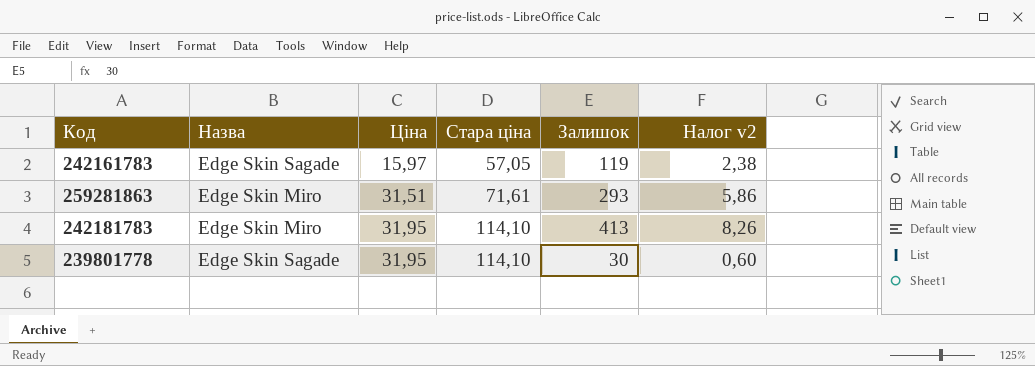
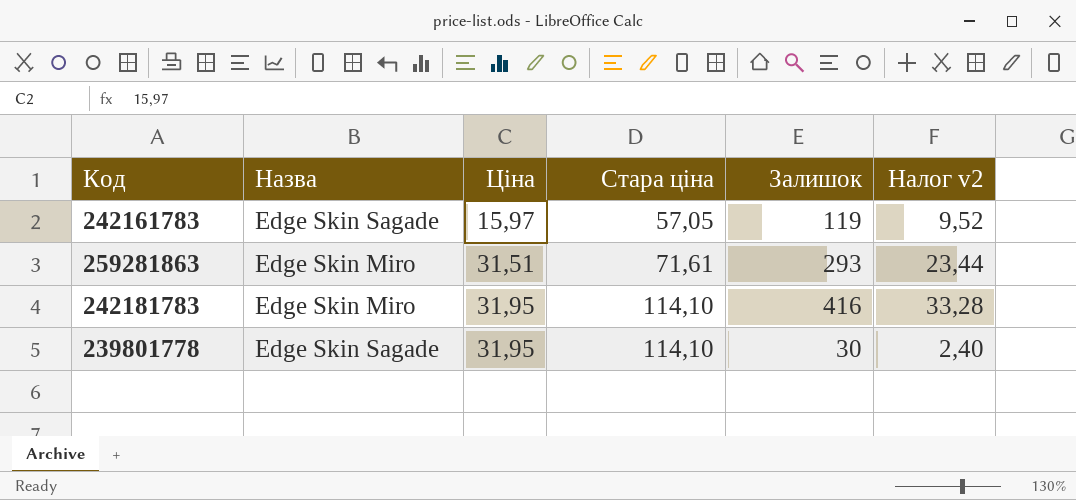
column Налог v2 | formula: [Залишок] * 0,02 -> [Залишок] * 0,08
242181783 | Залишок: 413 -> 416

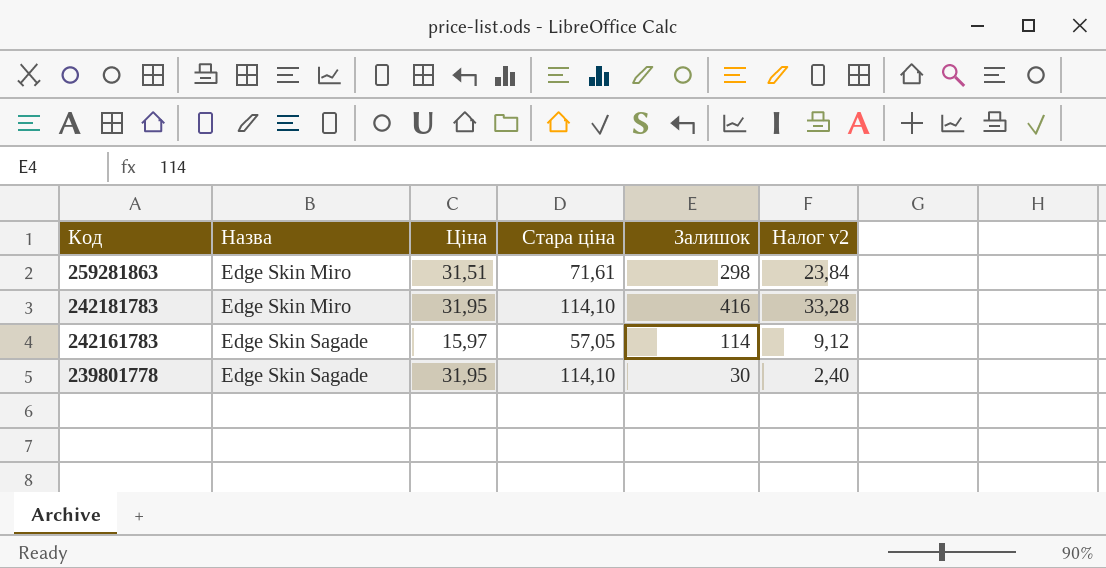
row order: Ціна ascending -> Код descending
259281863 | Залишок: 293 -> 298
259281863 | Налог v2: 23,44 -> 23,84
242161783 | Залишок: 119 -> 114
242161783 | Налог v2: 9,52 -> 9,12

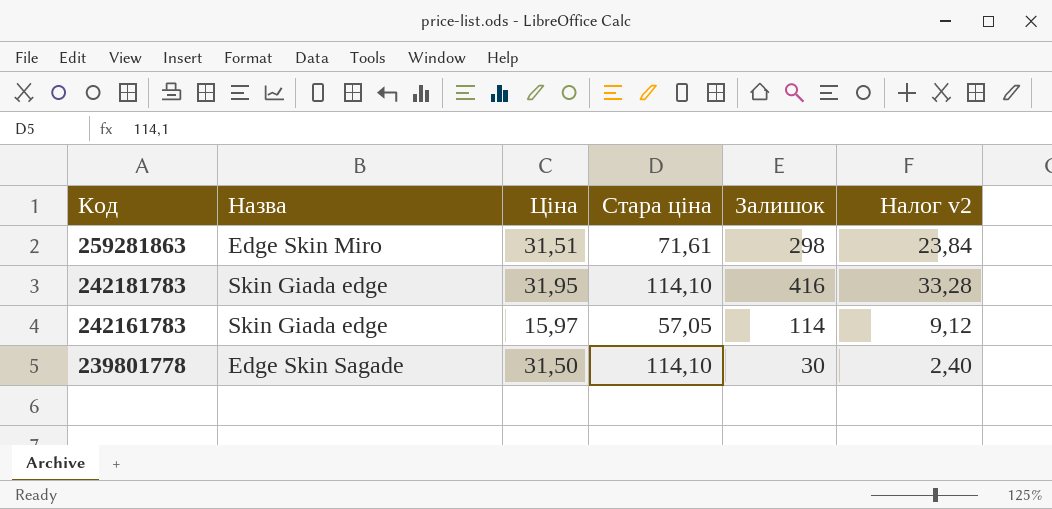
242181783 | Назва: Edge Skin Miro -> Skin Giada edge
242161783 | Назва: Edge Skin Sagade -> Skin Giada edge
239801778 | Ціна: 31,95 -> 31,50

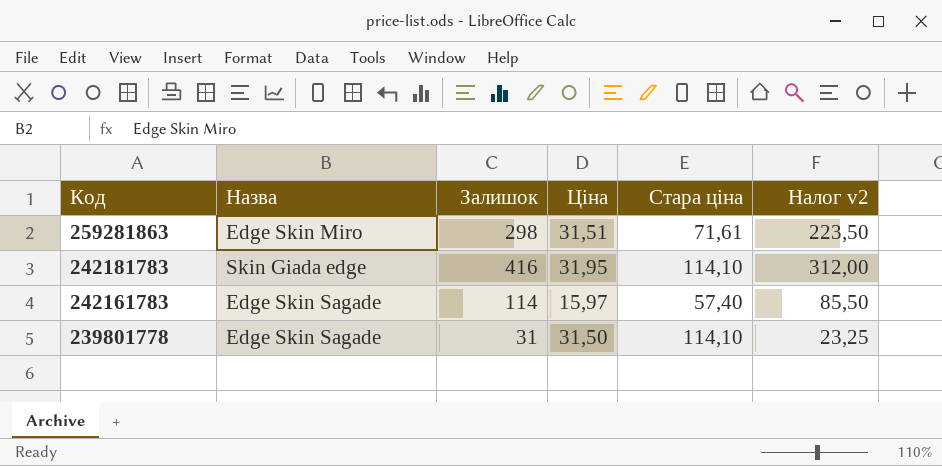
column Залишок | position: 5 -> 3
column Налог v2 | formula: [Залишок] * 0,08 -> [Залишок] * 0,75
242161783 | Назва: Skin Giada edge -> Edge Skin Sagade
242161783 | Стара ціна: 57,05 -> 57,40
239801778 | Залишок: 30 -> 31

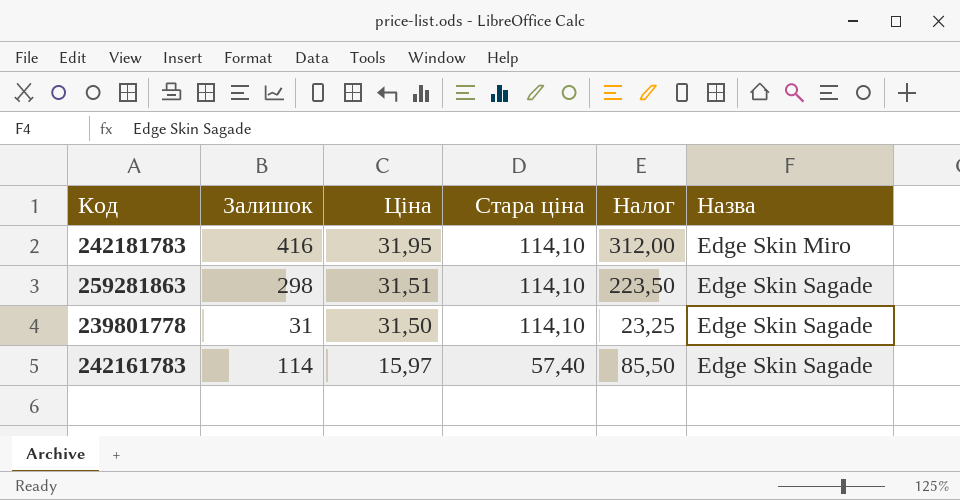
row order: Код descending -> Ціна descending
column name: Налог v2 -> Налог
column Назва | position: 2 -> 6
242181783 | Назва: Skin Giada edge -> Edge Skin Miro
259281863 | Стара ціна: 71,61 -> 114,10
259281863 | Назва: Edge Skin Miro -> Edge Skin Sagade

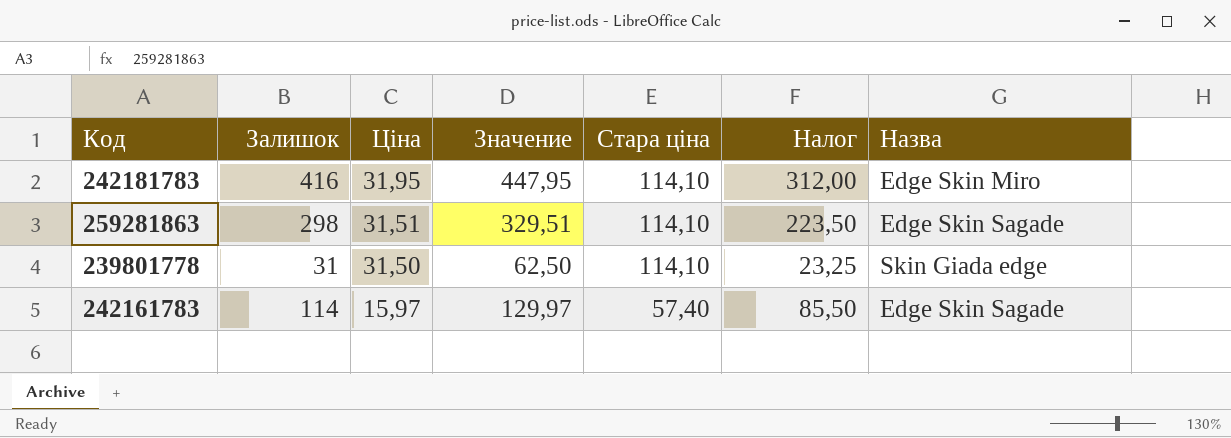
column Значение | formula: none -> [Залишок] + [Ціна]
239801778 | Назва: Edge Skin Sagade -> Skin Giada edge

